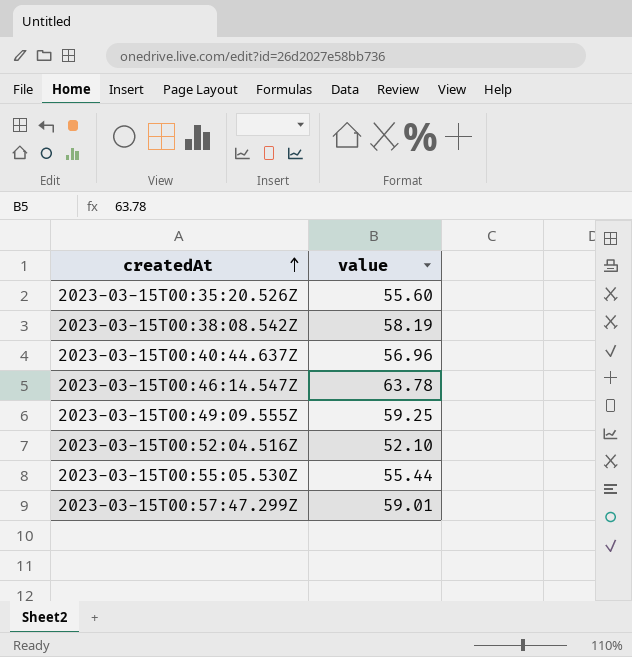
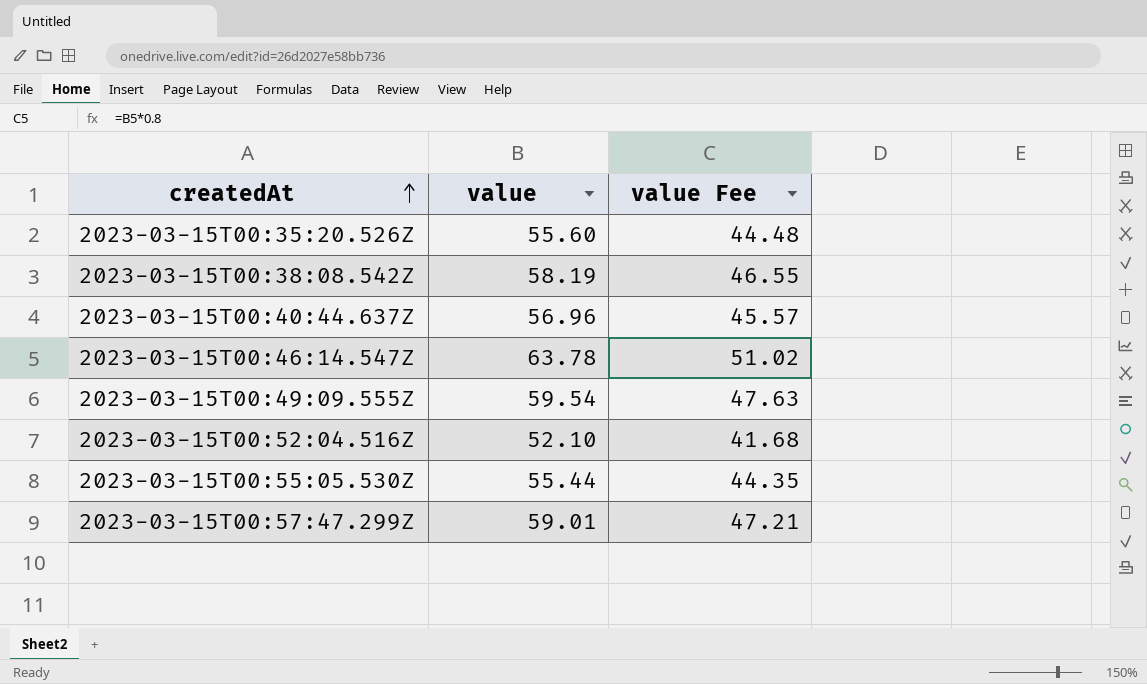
column value Fee | formula: none -> [value] * 0.8
2023-03-15T00:49:09.555Z | value: 59.25 -> 59.54

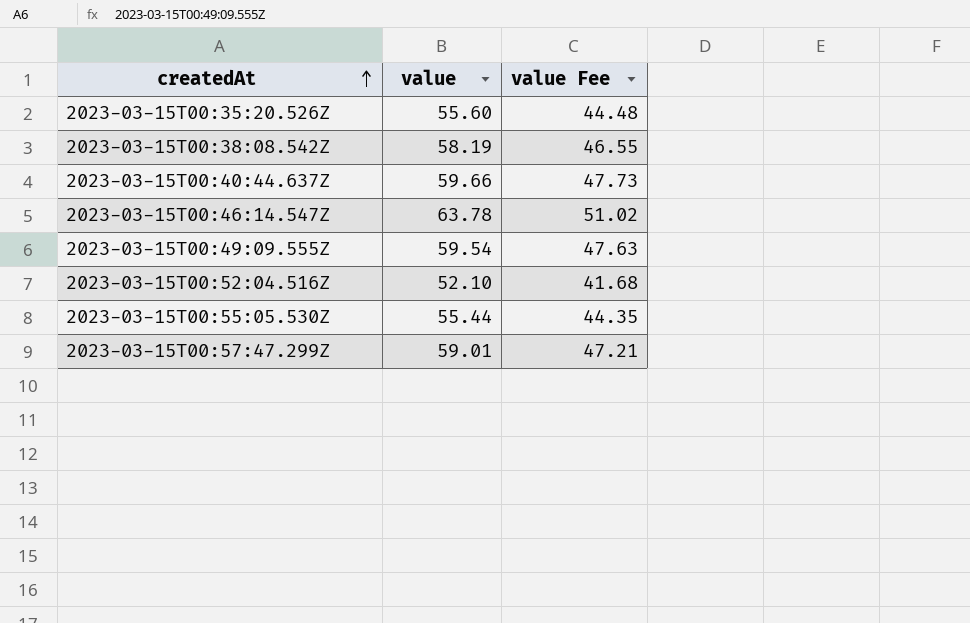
2023-03-15T00:40:44.637Z | value: 56.96 -> 59.66
2023-03-15T00:40:44.637Z | value Fee: 45.57 -> 47.73

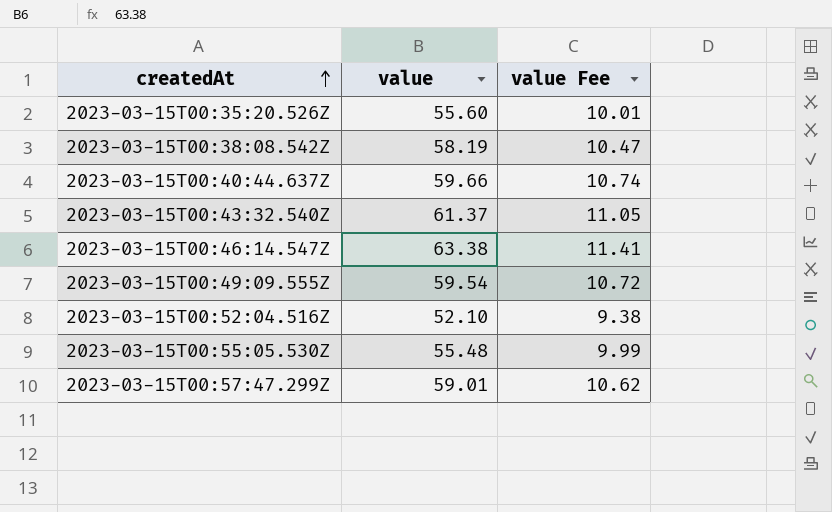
column value Fee | formula: [value] * 0.8 -> [value] * 0.18
row 2023-03-15T00:43:32.540Z: none -> 61.37 | 11.05
2023-03-15T00:46:14.547Z | value: 63.78 -> 63.38
2023-03-15T00:55:05.530Z | value: 55.44 -> 55.48

